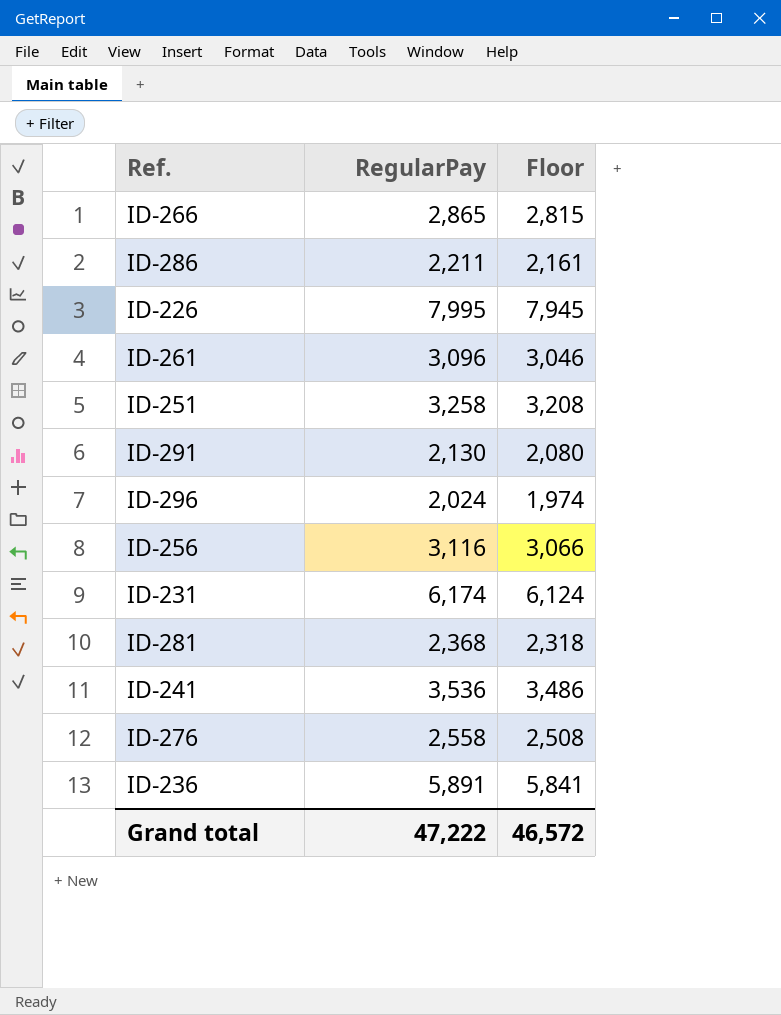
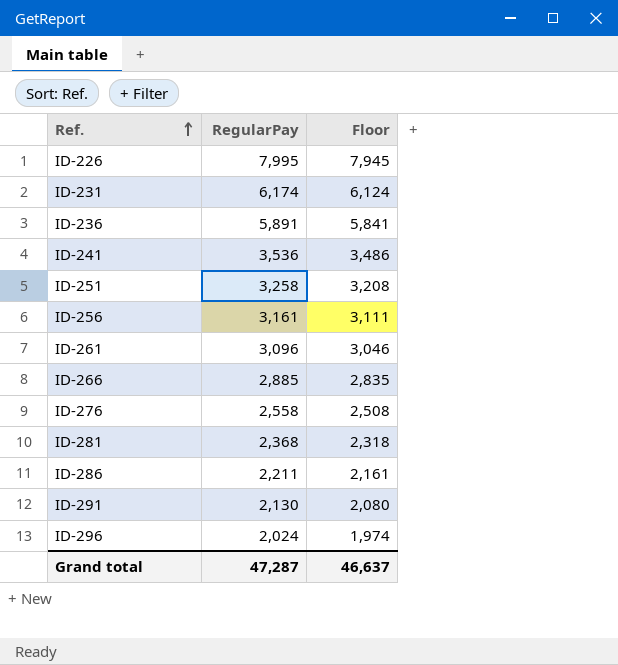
row order: none -> Ref. ascending
ID-256 | RegularPay: 3,116 -> 3,161
ID-256 | Floor: 3,066 -> 3,111
ID-266 | RegularPay: 2,865 -> 2,885
ID-266 | Floor: 2,815 -> 2,835
Grand total | RegularPay: 47,222 -> 47,287
Grand total | Floor: 46,572 -> 46,637

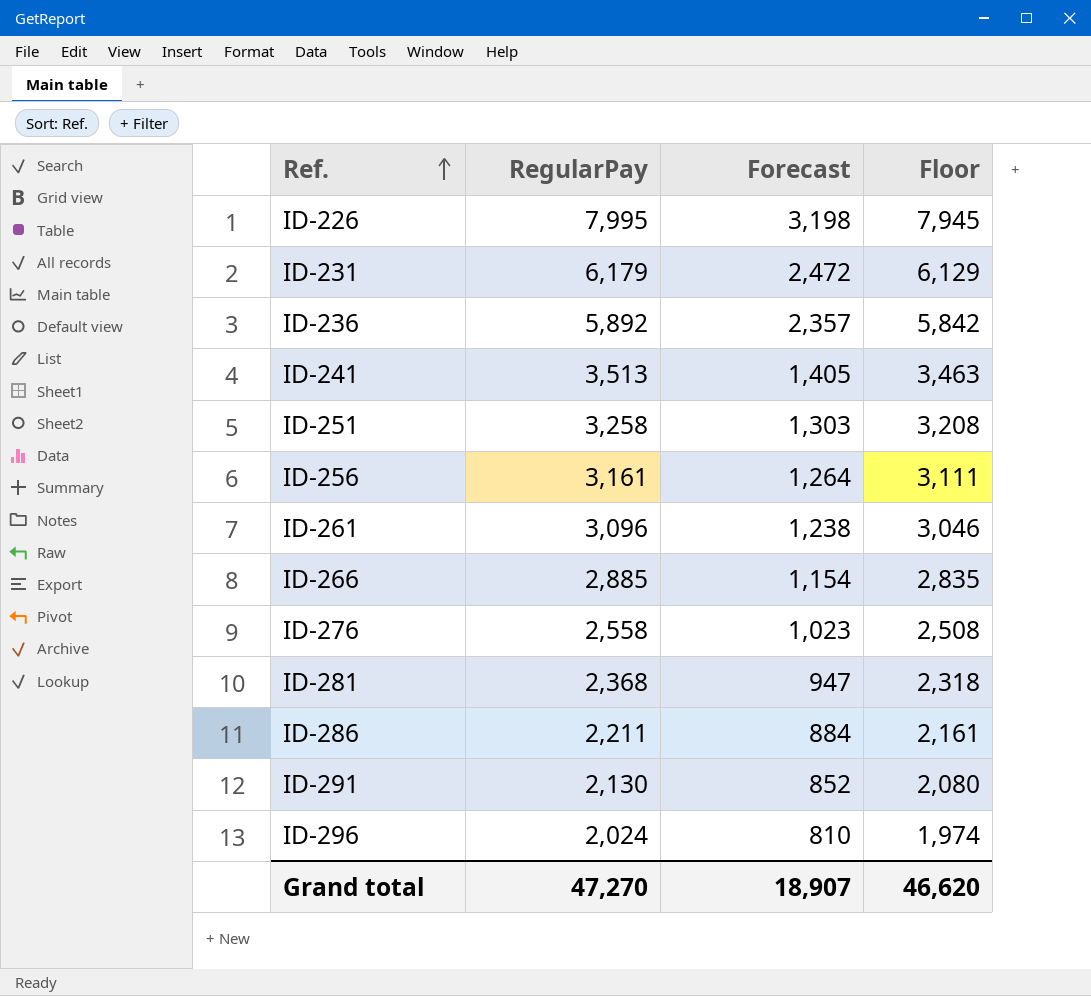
column Forecast | formula: none -> [RegularPay] * 0.4
ID-231 | RegularPay: 6,174 -> 6,179
ID-231 | Floor: 6,124 -> 6,129
ID-236 | RegularPay: 5,891 -> 5,892
ID-236 | Floor: 5,841 -> 5,842
ID-241 | RegularPay: 3,536 -> 3,513
ID-241 | Floor: 3,486 -> 3,463
Grand total | RegularPay: 47,287 -> 47,270
Grand total | Floor: 46,637 -> 46,620

